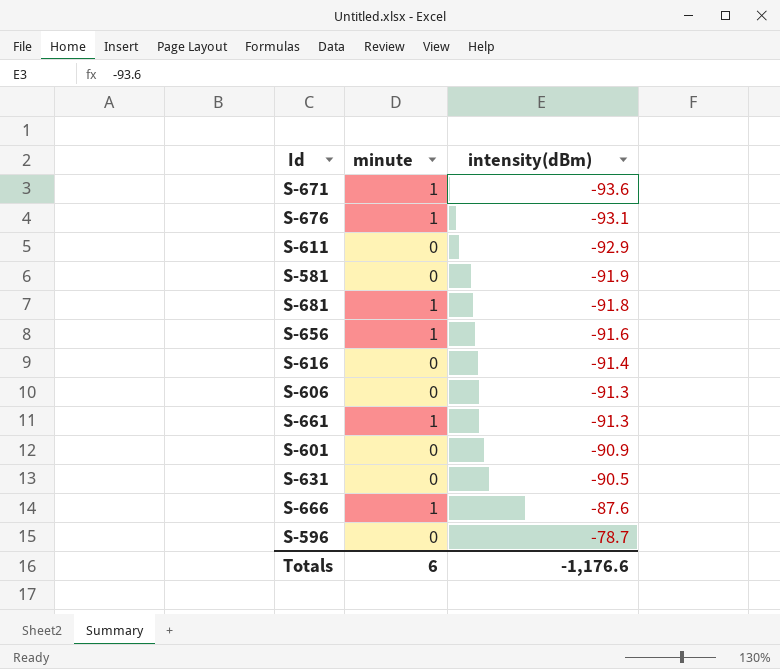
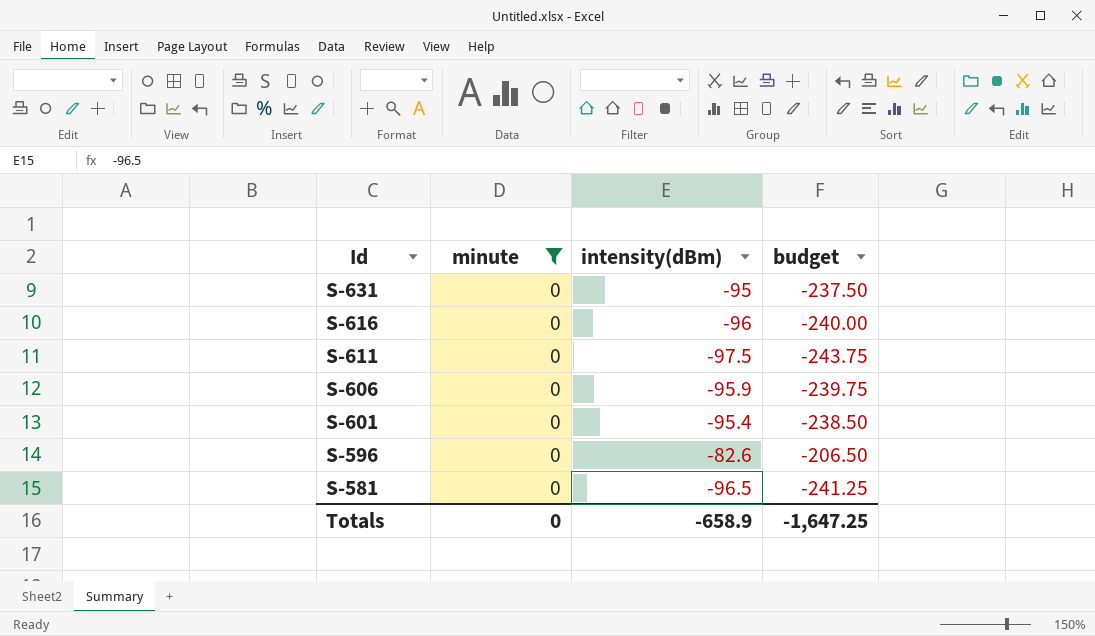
filter: none -> minute = 0
row order: intensity(dBm) ascending -> Id descending
column budget | formula: none -> [intensity(dBm)] * 2.5
S-631 | intensity(dBm): -90.5 -> -95
S-616 | intensity(dBm): -91.4 -> -96
S-611 | intensity(dBm): -92.9 -> -97.5
S-606 | intensity(dBm): -91.3 -> -95.9
S-601 | intensity(dBm): -90.9 -> -95.4
S-596 | intensity(dBm): -78.7 -> -82.6
S-581 | intensity(dBm): -91.9 -> -96.5
Totals | minute: 6 -> 0
Totals | intensity(dBm): -1,176.6 -> -658.9

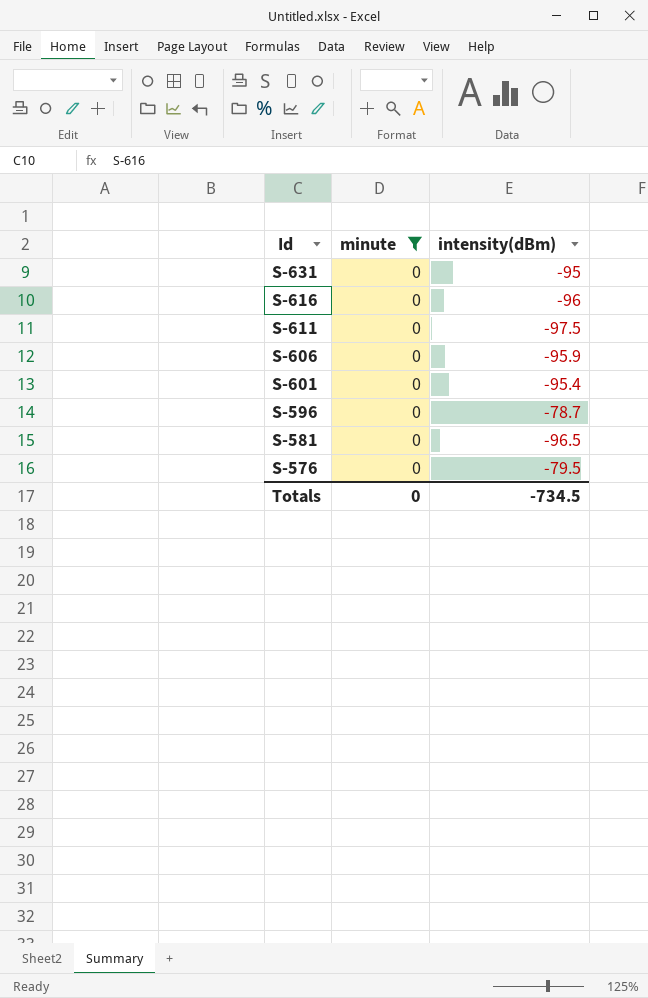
column budget | formula: [intensity(dBm)] * 2.5 -> none
S-596 | intensity(dBm): -82.6 -> -78.7
row S-576: none -> 0 | -79.5
Totals | intensity(dBm): -658.9 -> -734.5

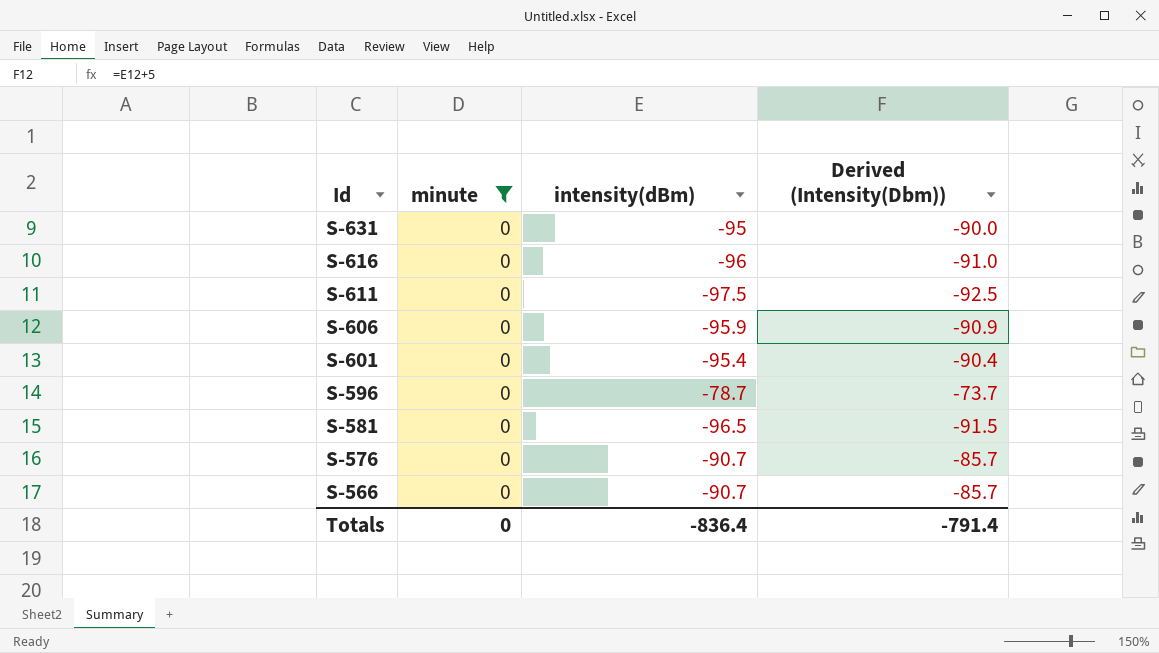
column Derived (Intensity(Dbm)) | formula: none -> [intensity(dBm)] + 5
S-576 | intensity(dBm): -79.5 -> -90.7
row S-566: none -> 0 | -90.7 | -85.7
Totals | intensity(dBm): -734.5 -> -836.4

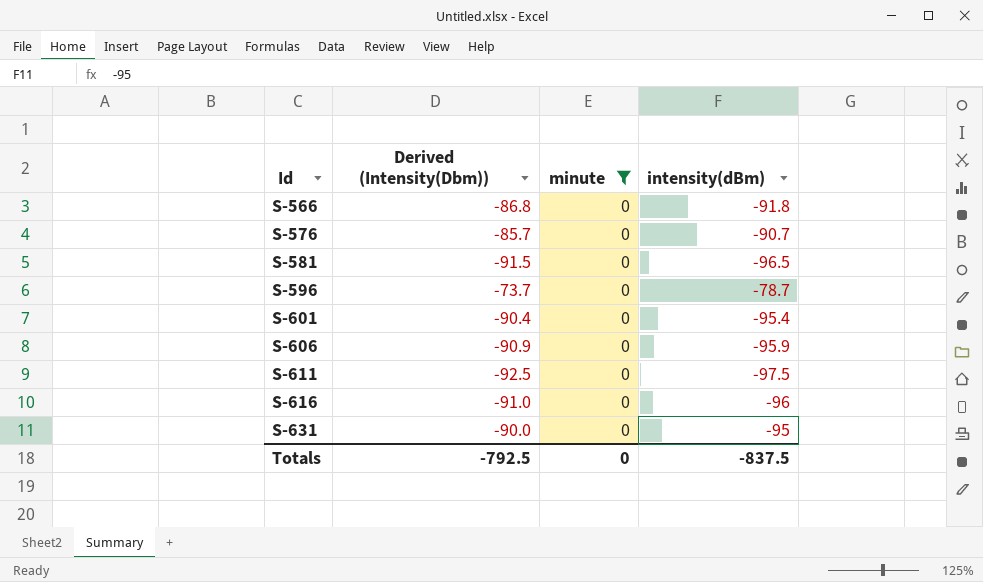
row order: Id descending -> Id ascending
column Derived (Intensity(Dbm)) | position: 4 -> 2
S-566 | Derived (Intensity(Dbm)): -85.7 -> -86.8
S-566 | intensity(dBm): -90.7 -> -91.8
Totals | Derived (Intensity(Dbm)): -791.4 -> -792.5
Totals | intensity(dBm): -836.4 -> -837.5

